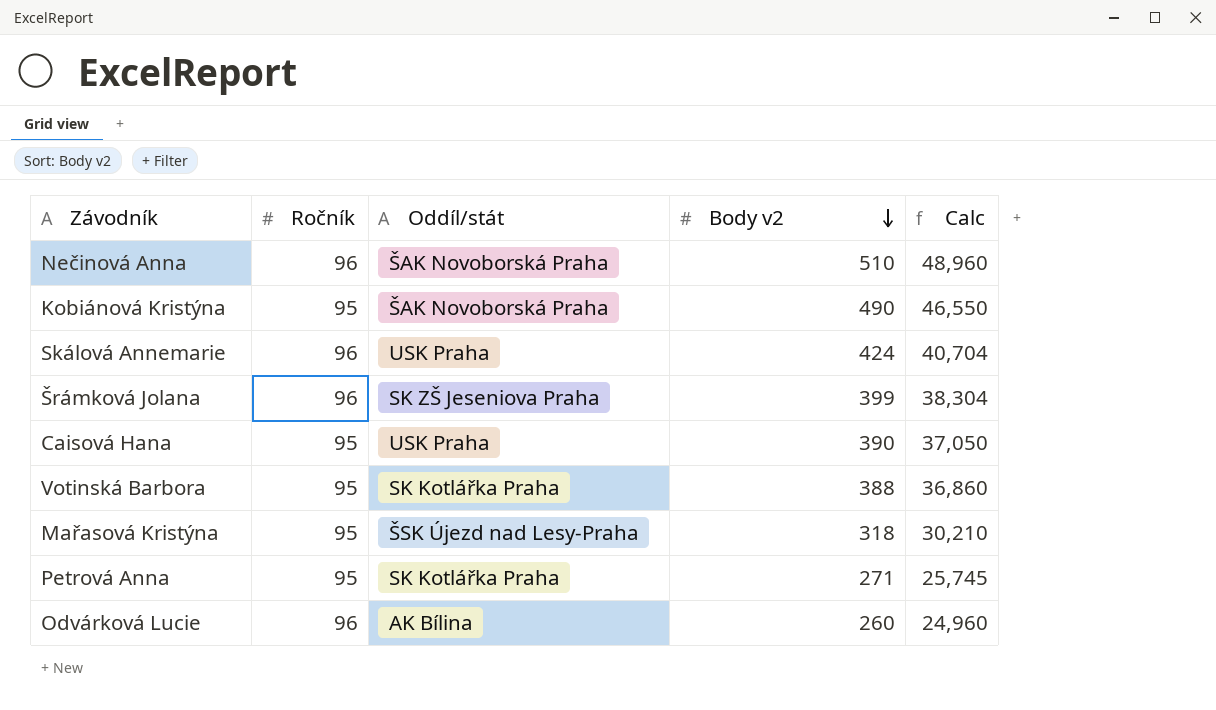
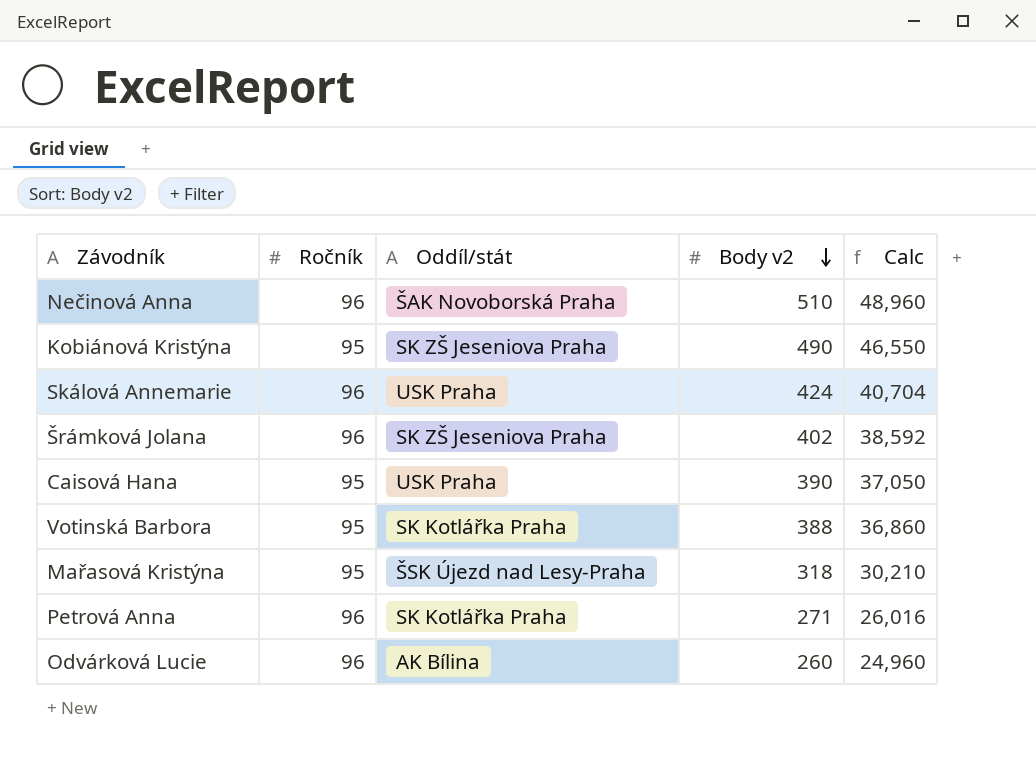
Kobiánová Kristýna | Oddíl/stát: ŠAK Novoborská Praha -> SK ZŠ Jeseniova Praha
Šrámková Jolana | Body v2: 399 -> 402
Šrámková Jolana | Calc: 38,304 -> 38,592
Petrová Anna | Ročník: 95 -> 96
Petrová Anna | Calc: 25,745 -> 26,016

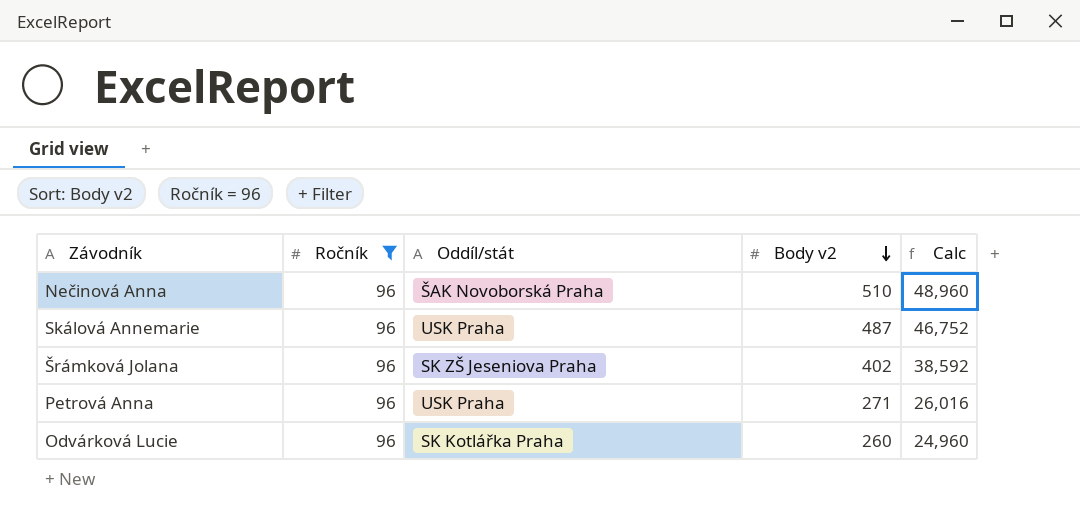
filter: none -> Ročník = 96
Skálová Annemarie | Body v2: 424 -> 487
Skálová Annemarie | Calc: 40,704 -> 46,752
Petrová Anna | Oddíl/stát: SK Kotlářka Praha -> USK Praha
Odvárková Lucie | Oddíl/stát: AK Bílina -> SK Kotlářka Praha

